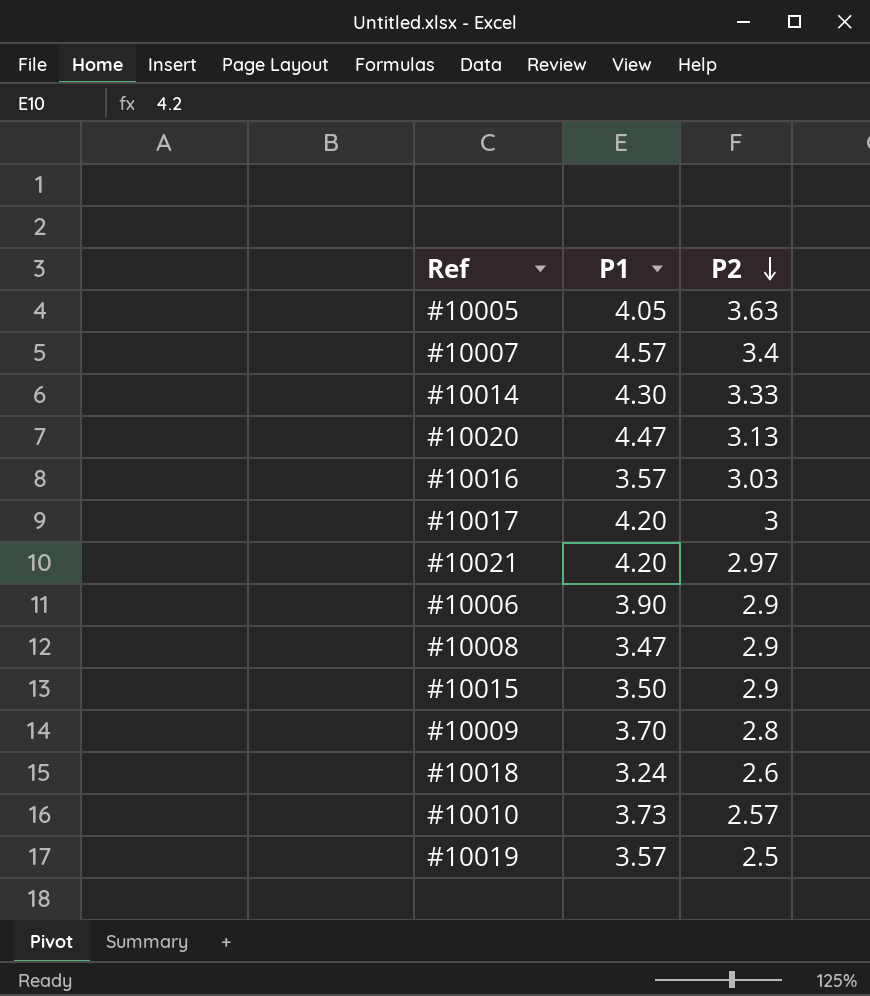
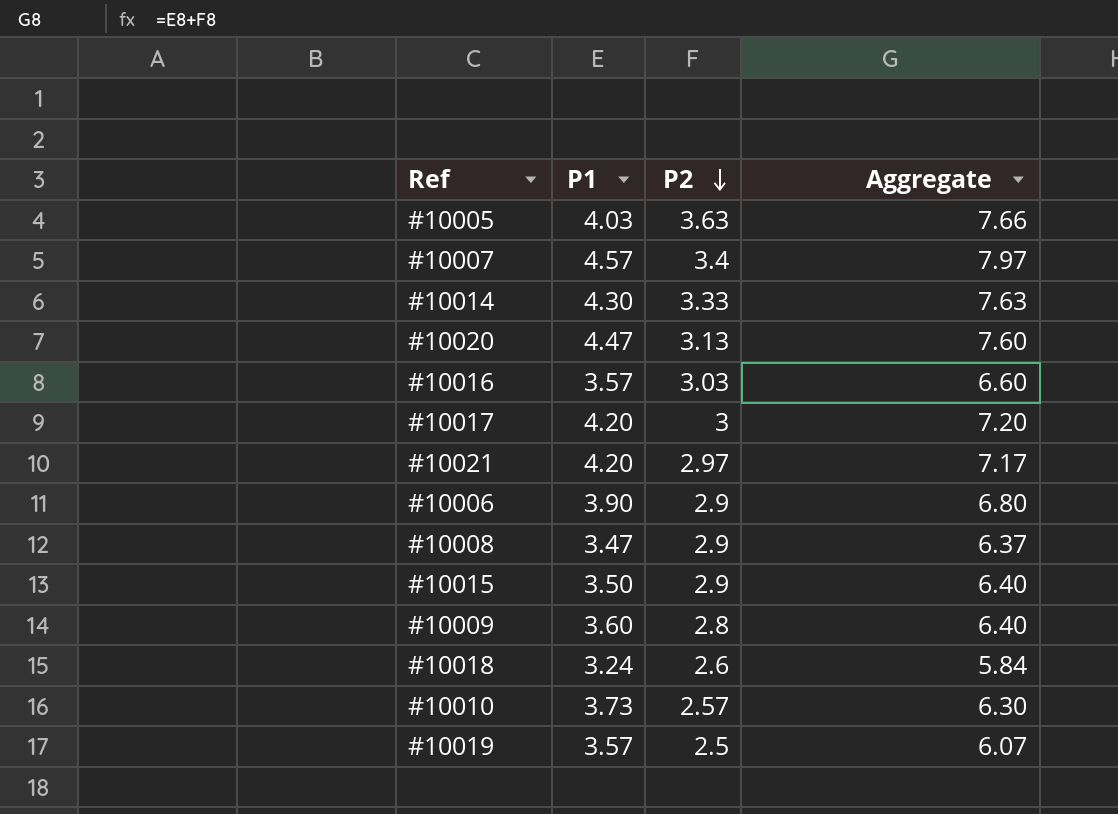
column Aggregate | formula: none -> [P1] + [P2]
#10005 | P1: 4.05 -> 4.03
#10009 | P1: 3.70 -> 3.60

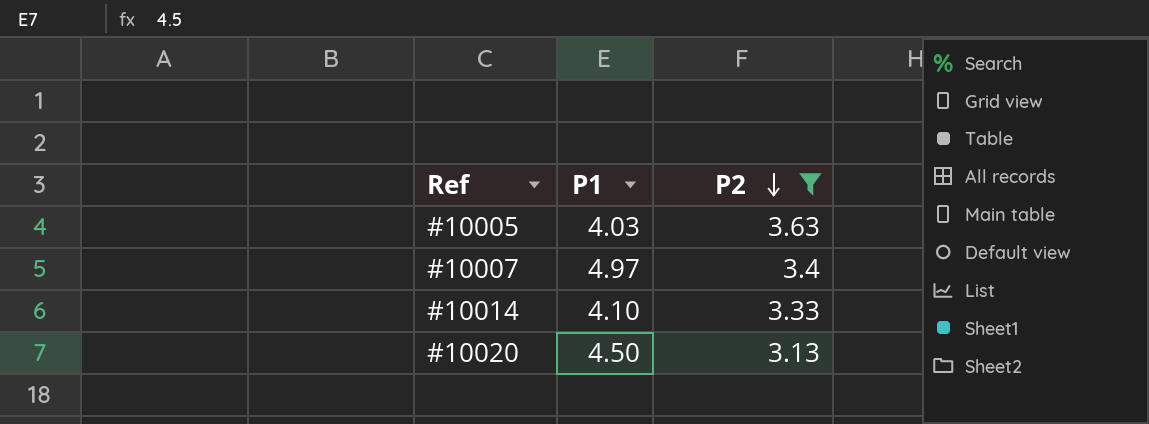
filter: none -> P2 >= 3.13
column Aggregate | formula: [P1] + [P2] -> none
#10007 | P1: 4.57 -> 4.97
#10014 | P1: 4.30 -> 4.10
#10020 | P1: 4.47 -> 4.50

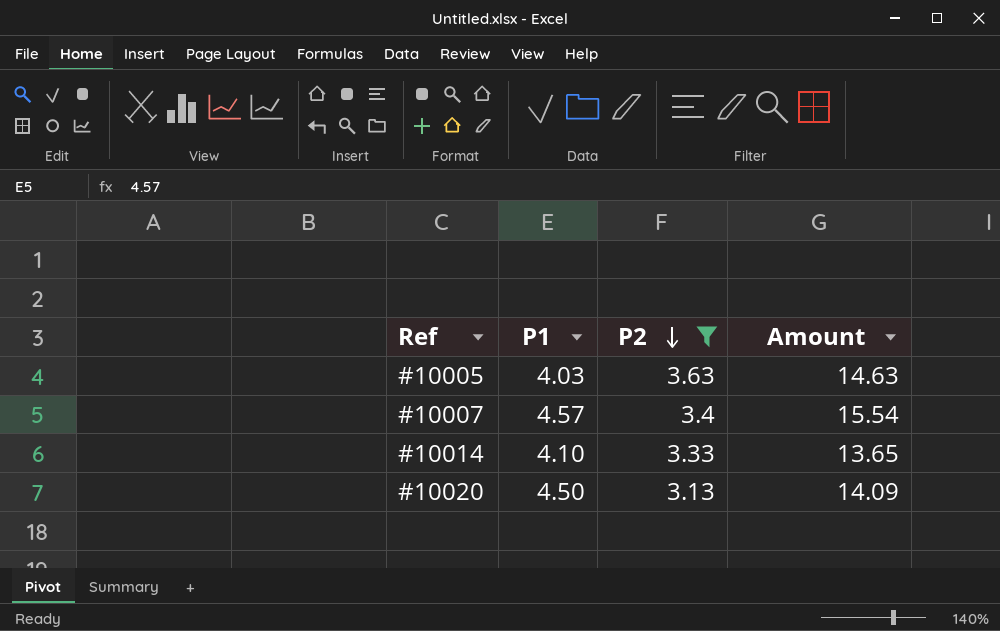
column Amount | formula: none -> [P1] * [P2]
#10007 | P1: 4.97 -> 4.57

